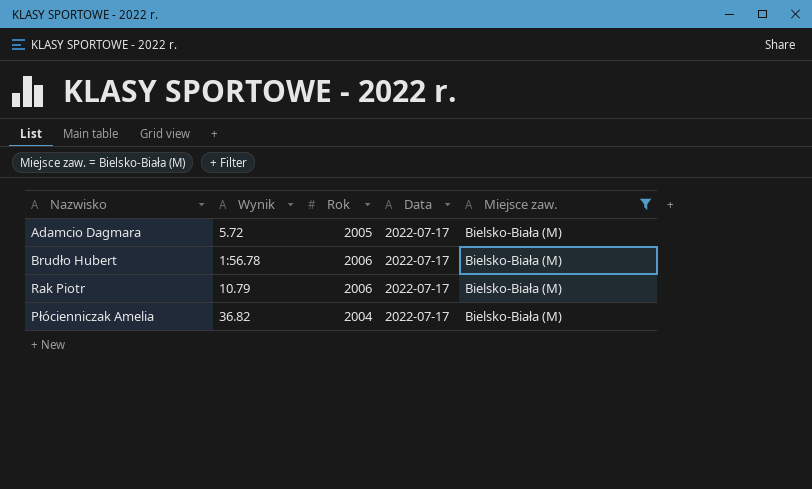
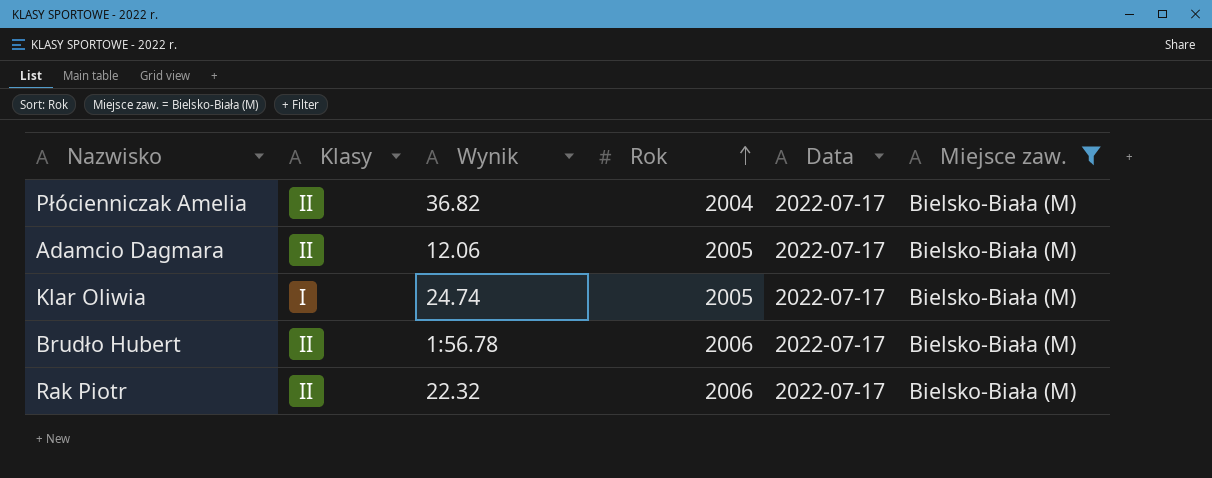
row order: none -> Rok ascending
column Klasy | position: none -> 2
Adamcio Dagmara | Wynik: 5.72 -> 12.06
row Klar Oliwia: none -> I | 24.74 | 2005 | 2022-07-17 | Bielsko-Biała (M)
Rak Piotr | Wynik: 10.79 -> 22.32

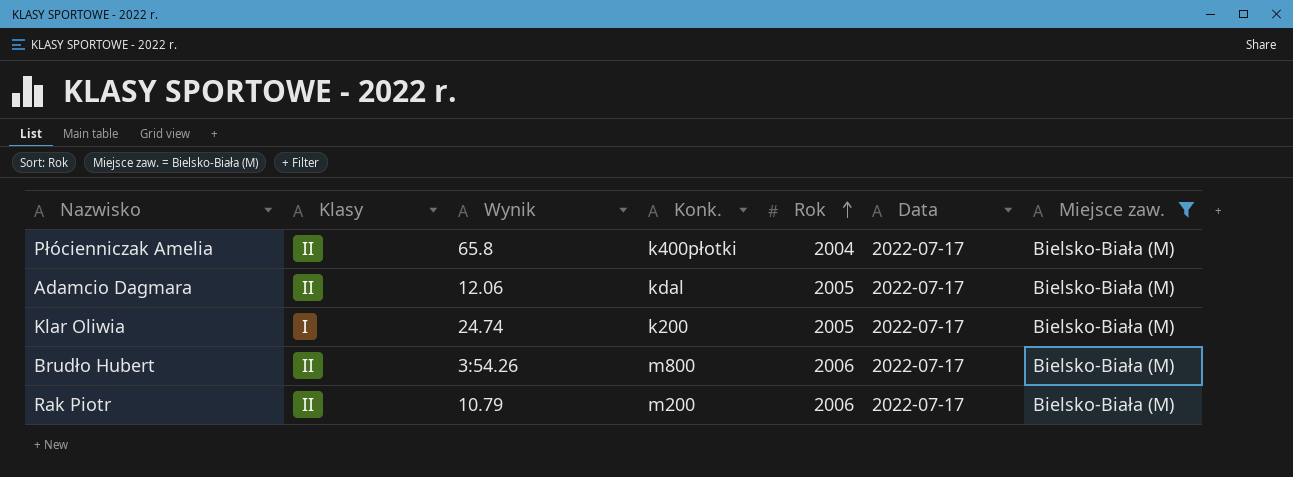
column Konk. | position: none -> 4
Płócienniczak Amelia | Wynik: 36.82 -> 65.8
Brudło Hubert | Wynik: 1:56.78 -> 3:54.26
Rak Piotr | Wynik: 22.32 -> 10.79

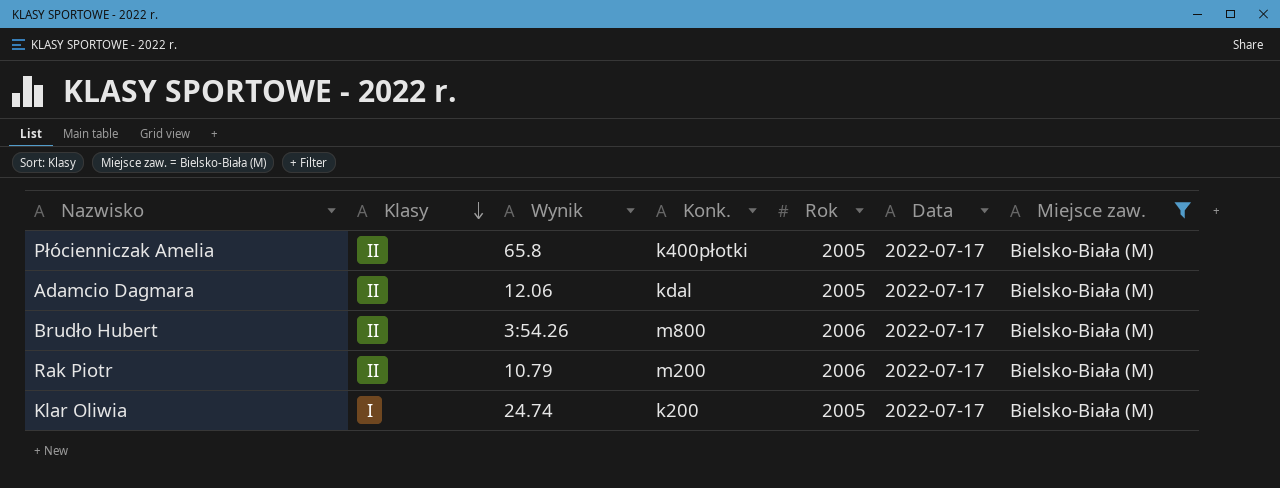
row order: Rok ascending -> Klasy descending
Płócienniczak Amelia | Rok: 2004 -> 2005

